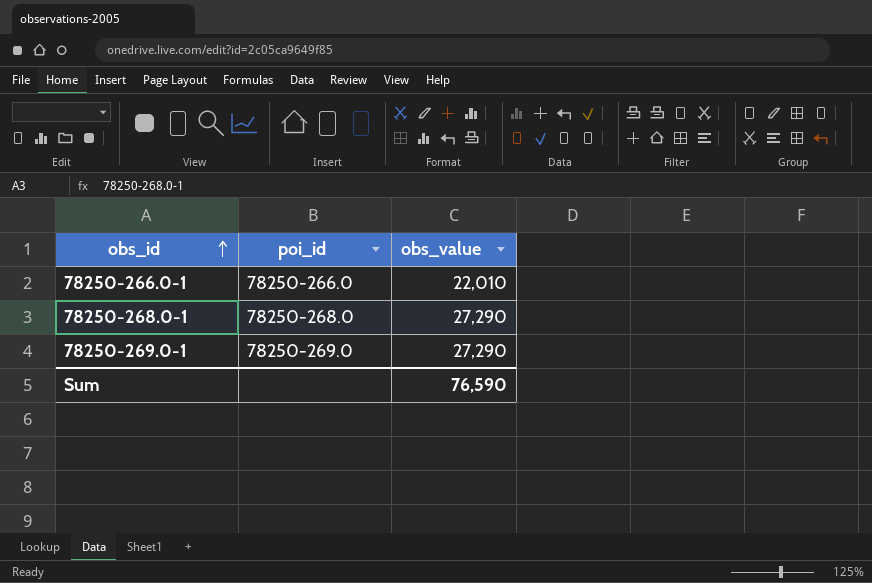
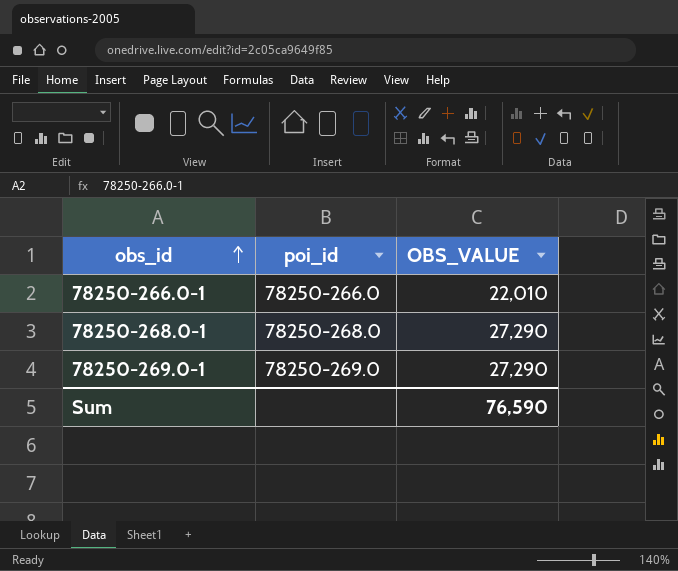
column name: obs_value -> OBS_VALUE

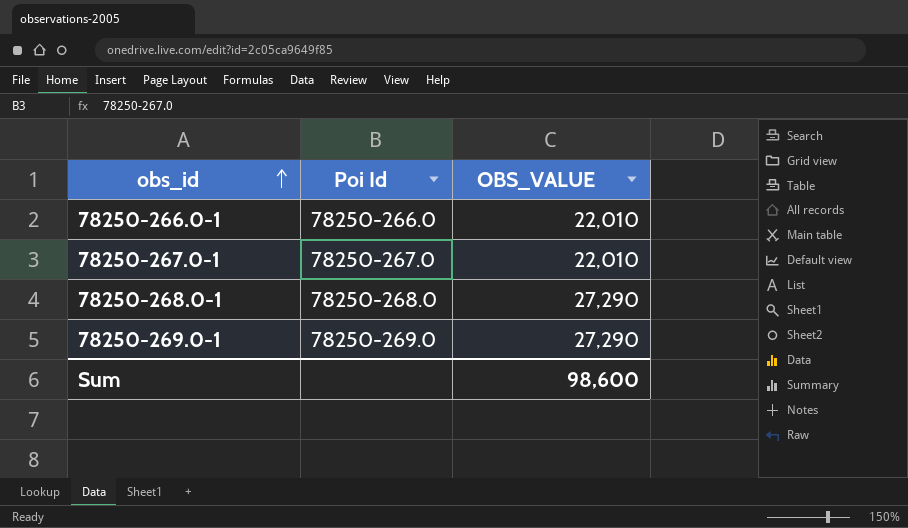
column name: poi_id -> Poi Id
row 78250-267.0-1: none -> 78250-267.0 | 22,010
Sum | OBS_VALUE: 76,590 -> 98,600

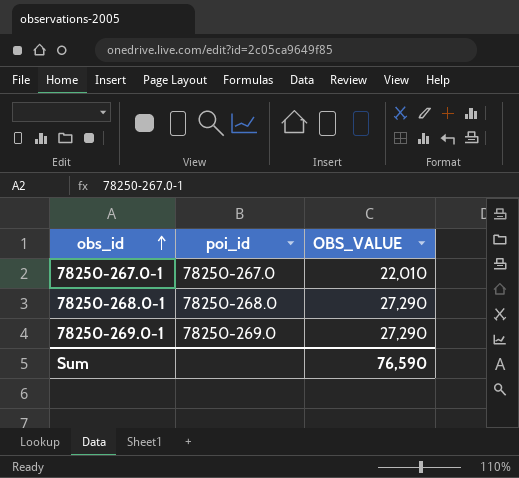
column name: Poi Id -> poi_id
row 78250-266.0-1: 78250-266.0 | 22,010 -> none
Sum | OBS_VALUE: 98,600 -> 76,590

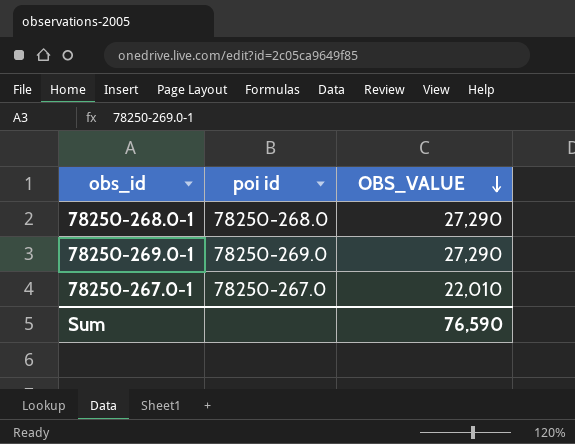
row order: obs_id ascending -> OBS_VALUE descending
column name: poi_id -> poi id

